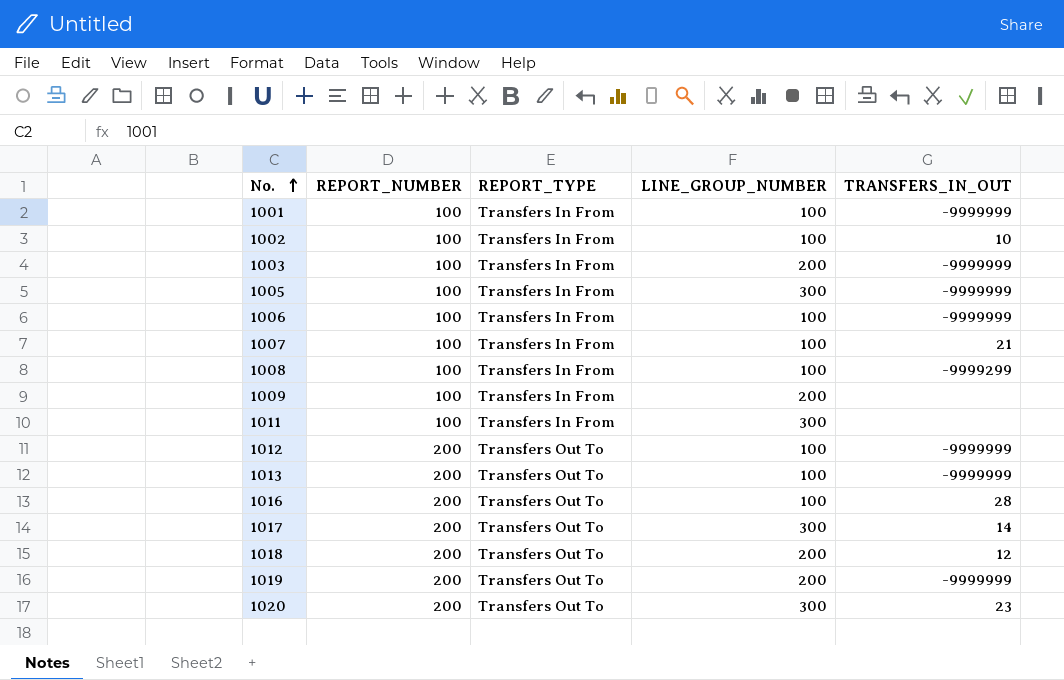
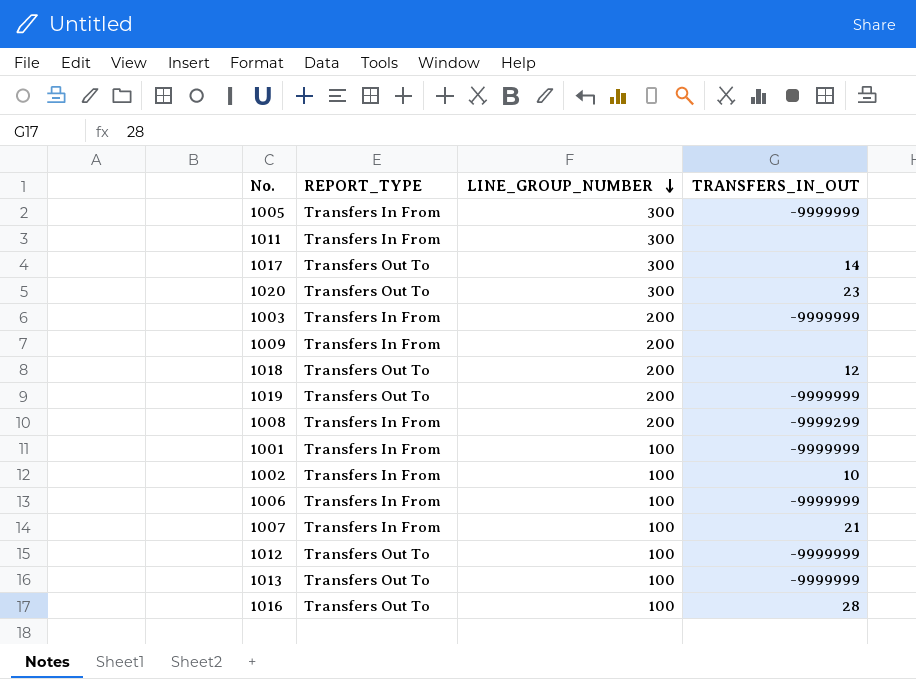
row order: No. ascending -> LINE_GROUP_NUMBER descending
column REPORT_NUMBER | position: 2 -> none
1008 | LINE_GROUP_NUMBER: 100 -> 200

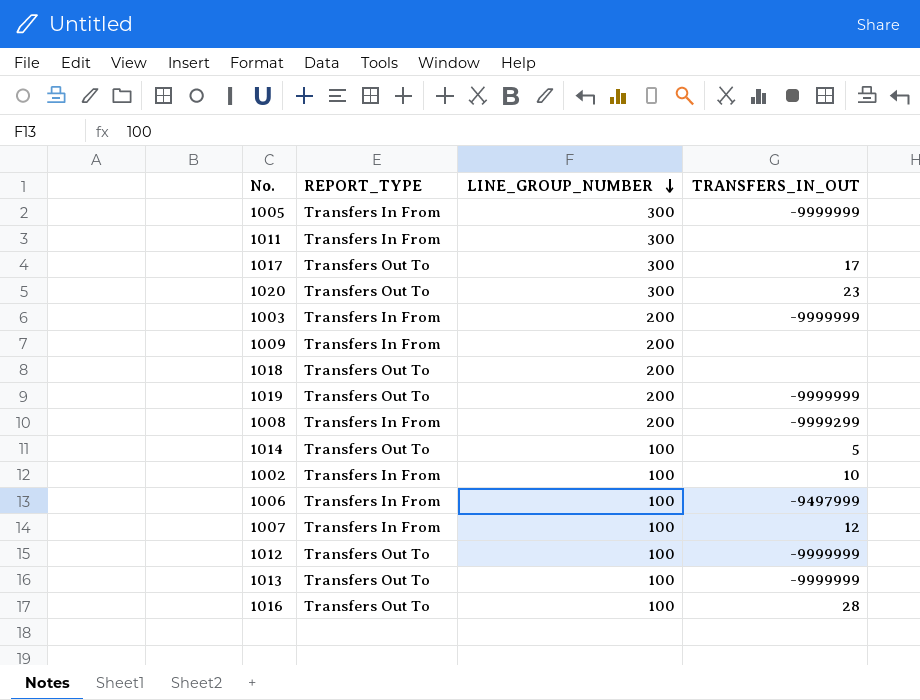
row 1001: Transfers In From | 100 | -9999999 -> none
1017 | TRANSFERS_IN_OUT: 14 -> 17
1018 | TRANSFERS_IN_OUT: 12 -> none
row 1014: none -> Transfers Out To | 100 | 5
1006 | TRANSFERS_IN_OUT: -9999999 -> -9497999
1007 | TRANSFERS_IN_OUT: 21 -> 12

